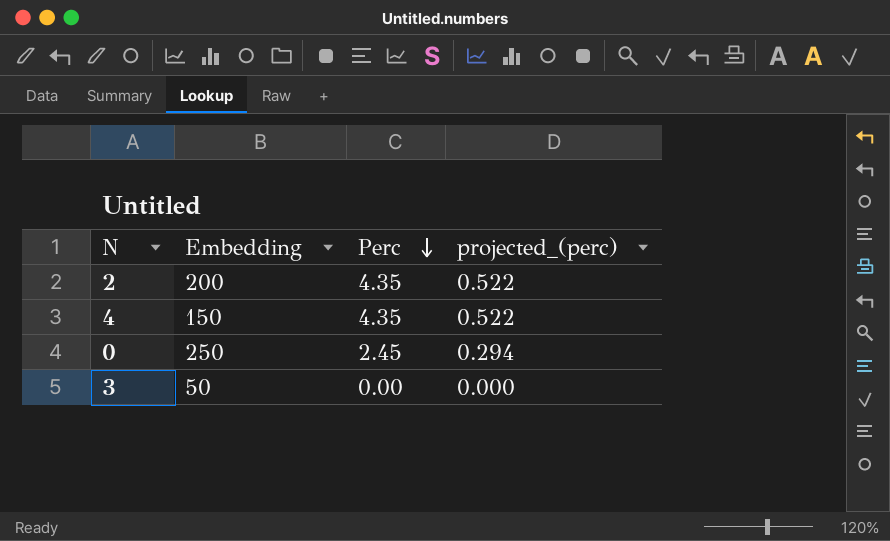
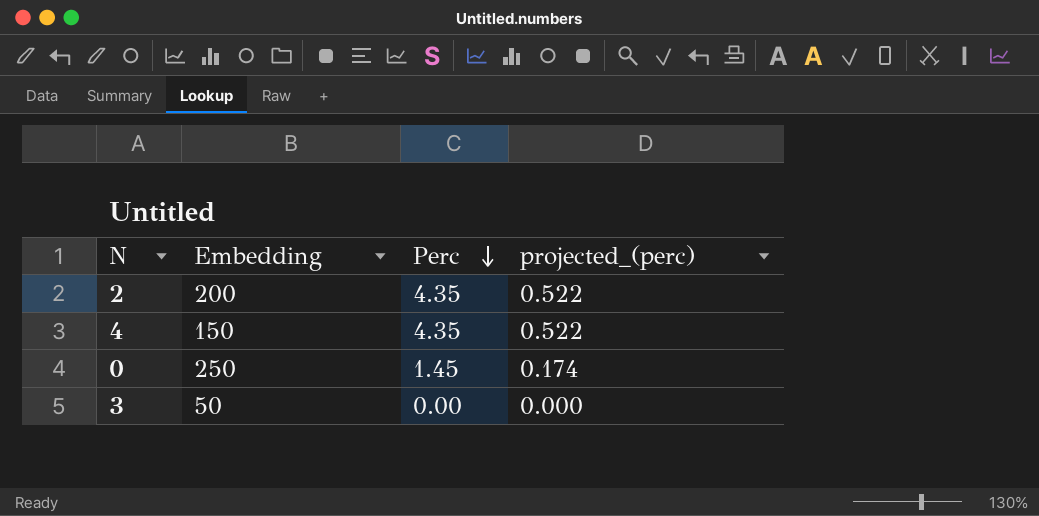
0 | Perc: 2.45 -> 1.45
0 | projected_(perc): 0.294 -> 0.174

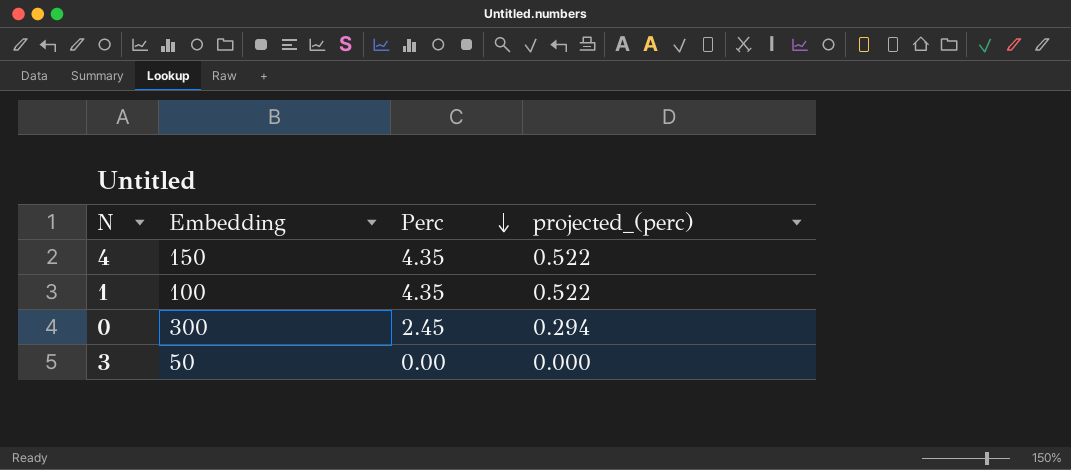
row 2: 200 | 4.35 | 0.522 -> none
row 1: none -> 100 | 4.35 | 0.522
0 | Embedding: 250 -> 300
0 | Perc: 1.45 -> 2.45
0 | projected_(perc): 0.174 -> 0.294

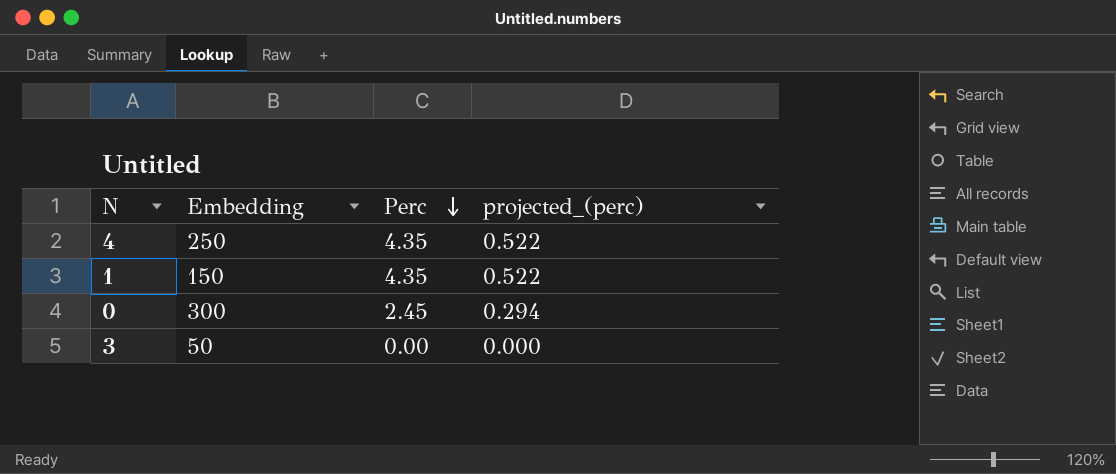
4 | Embedding: 150 -> 250
1 | Embedding: 100 -> 150

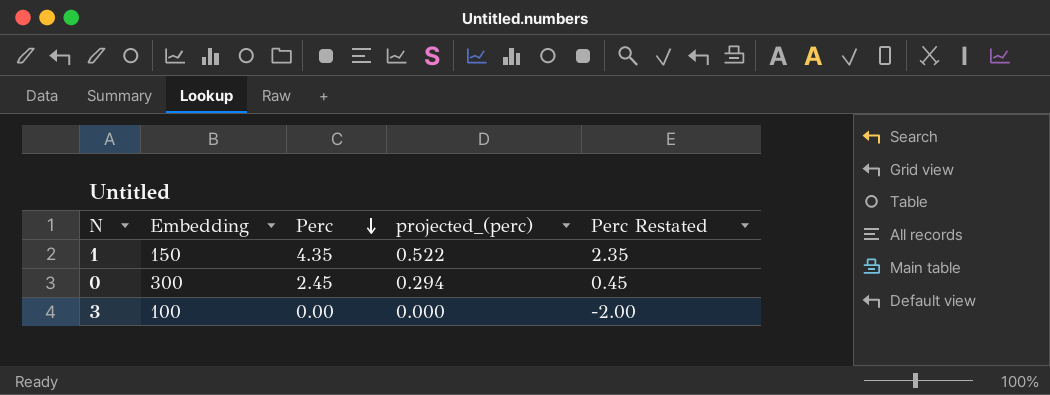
column Perc Restated | formula: none -> [Perc] - 2
row 4: 250 | 4.35 | 0.522 -> none
3 | Embedding: 50 -> 100

